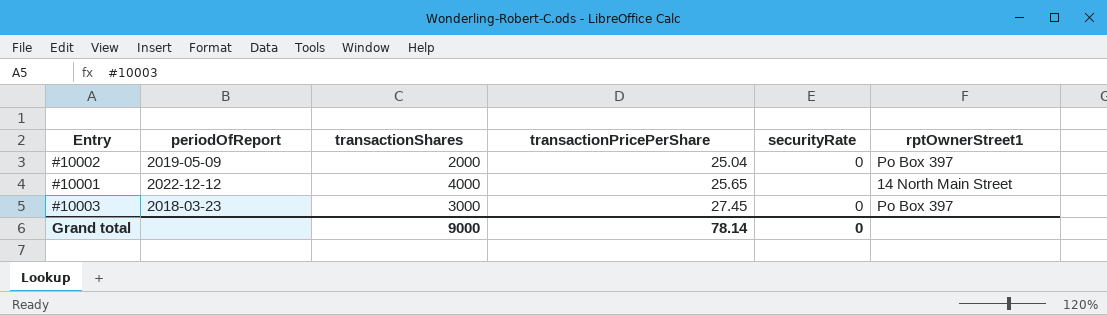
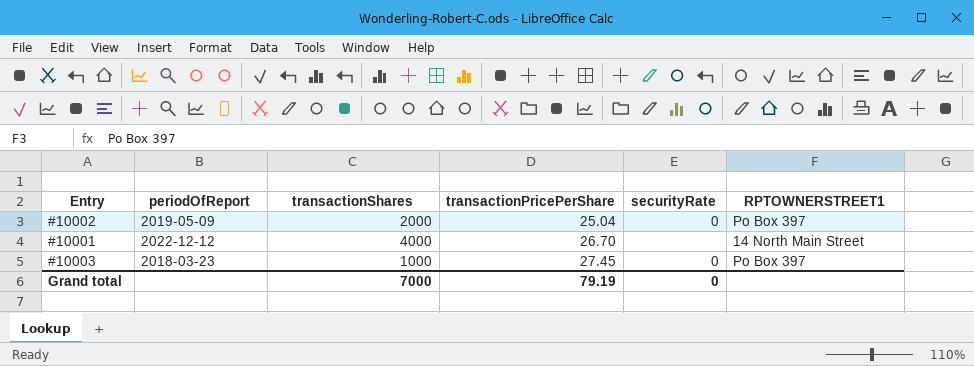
column name: rptOwnerStreet1 -> RPTOWNERSTREET1
#10001 | transactionPricePerShare: 25.65 -> 26.70
#10003 | transactionShares: 3000 -> 1000
Grand total | transactionShares: 9000 -> 7000
Grand total | transactionPricePerShare: 78.14 -> 79.19

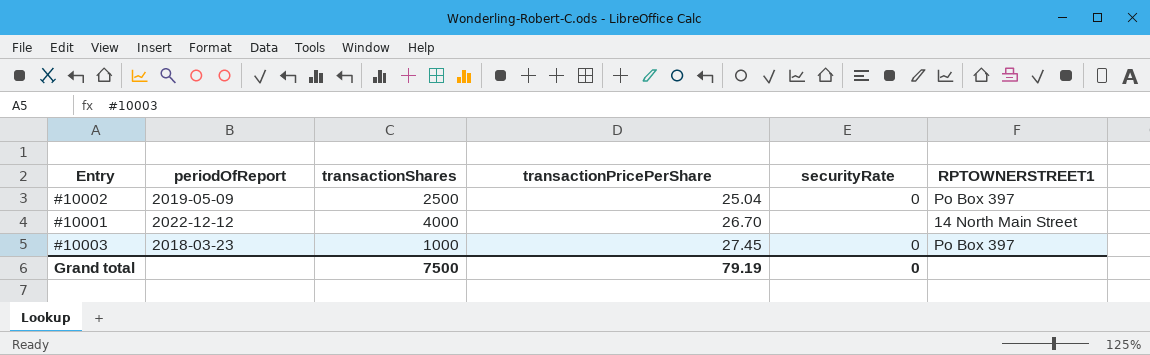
#10002 | transactionShares: 2000 -> 2500
Grand total | transactionShares: 7000 -> 7500

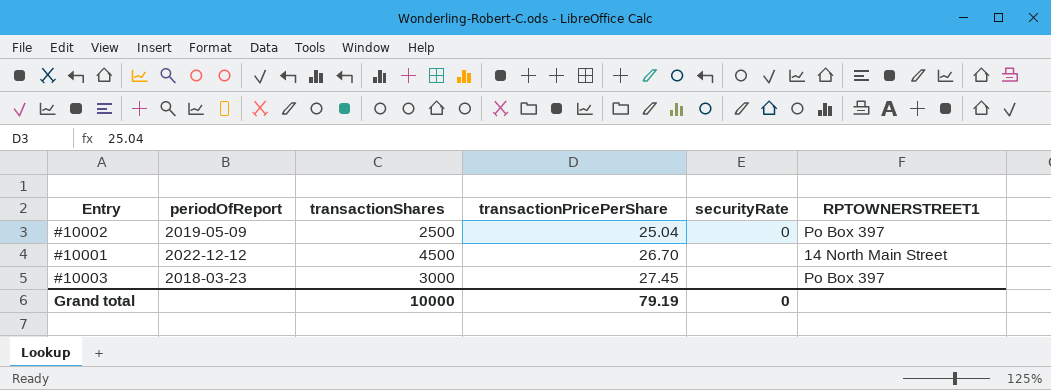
#10001 | transactionShares: 4000 -> 4500
#10003 | transactionShares: 1000 -> 3000
#10003 | securityRate: 0 -> none
Grand total | transactionShares: 7500 -> 10000

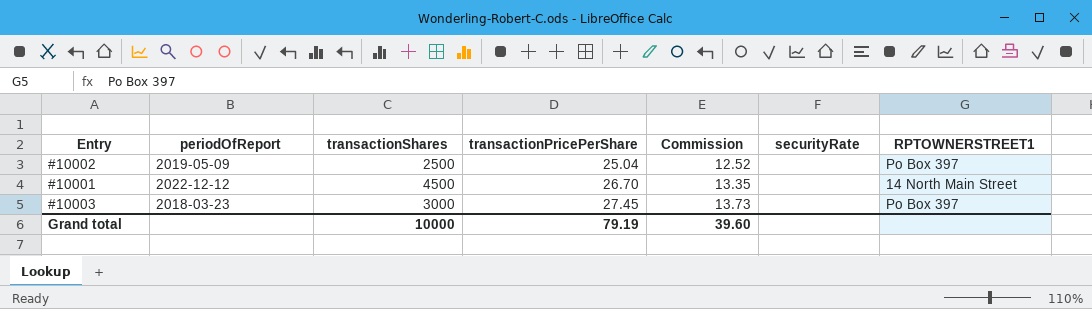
column Commission | formula: none -> [transactionPricePerShare] * 0.5
#10002 | securityRate: 0 -> none
Grand total | securityRate: 0 -> none

